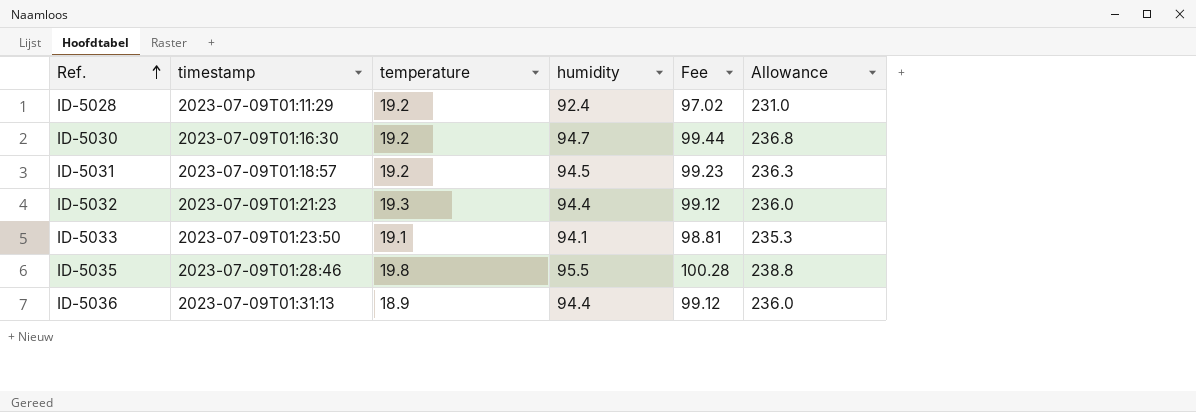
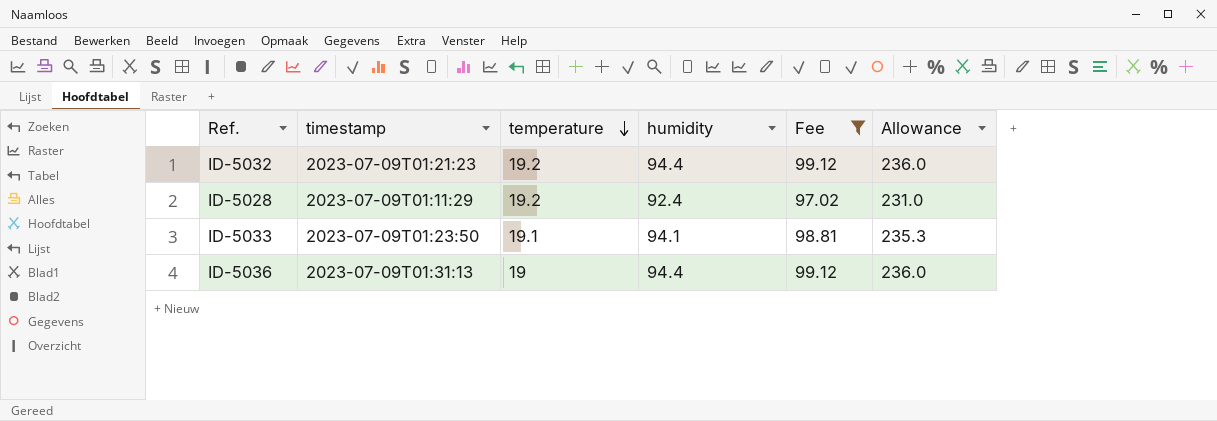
filter: none -> Fee <= 99.12
row order: Ref. ascending -> temperature descending
ID-5032 | temperature: 19.3 -> 19.2
ID-5036 | temperature: 18.9 -> 19

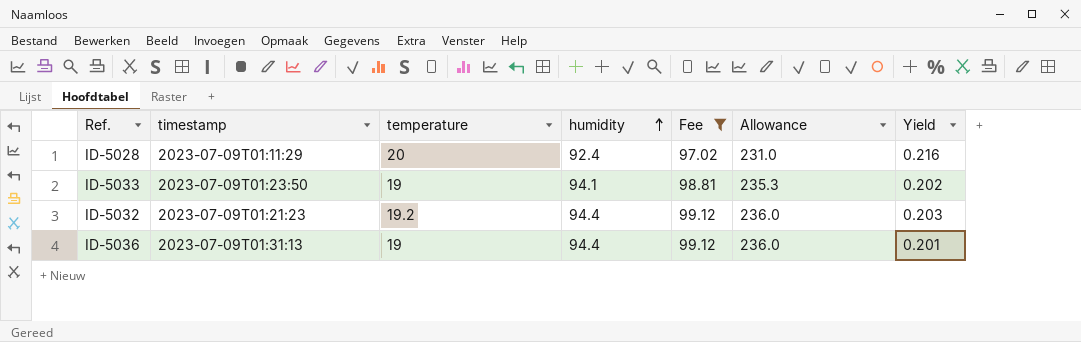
row order: temperature descending -> humidity ascending
column Yield | formula: none -> [temperature] / [humidity]
ID-5028 | temperature: 19.2 -> 20
ID-5033 | temperature: 19.1 -> 19

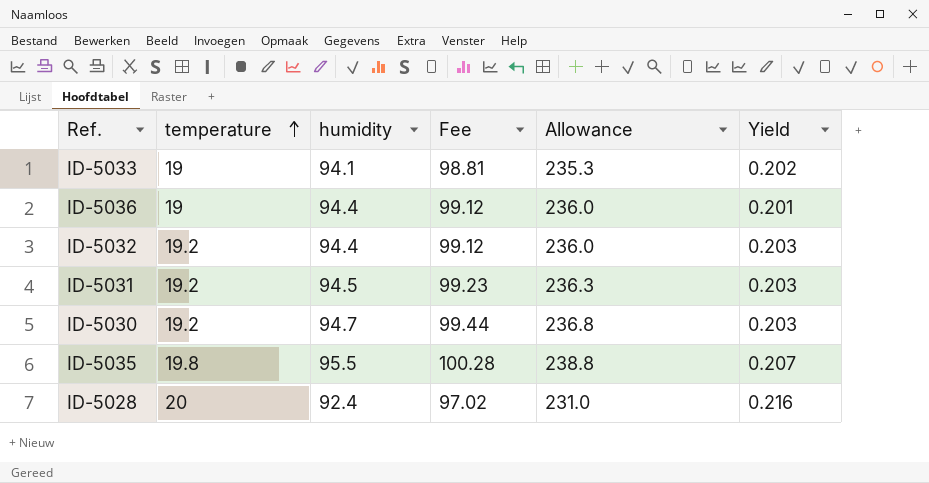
filter: Fee <= 99.12 -> none
row order: humidity ascending -> temperature ascending
column timestamp | position: 2 -> none

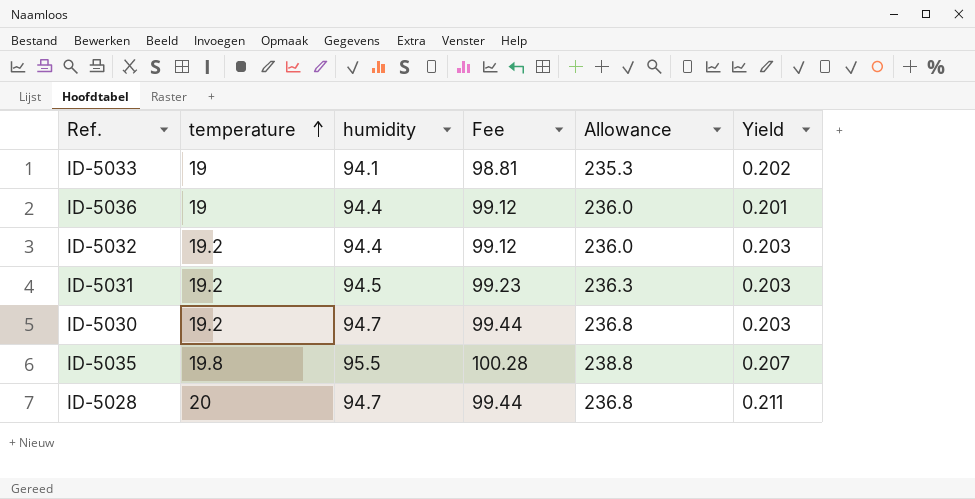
ID-5028 | humidity: 92.4 -> 94.7
ID-5028 | Fee: 97.02 -> 99.44
ID-5028 | Allowance: 231.0 -> 236.8
ID-5028 | Yield: 0.216 -> 0.211

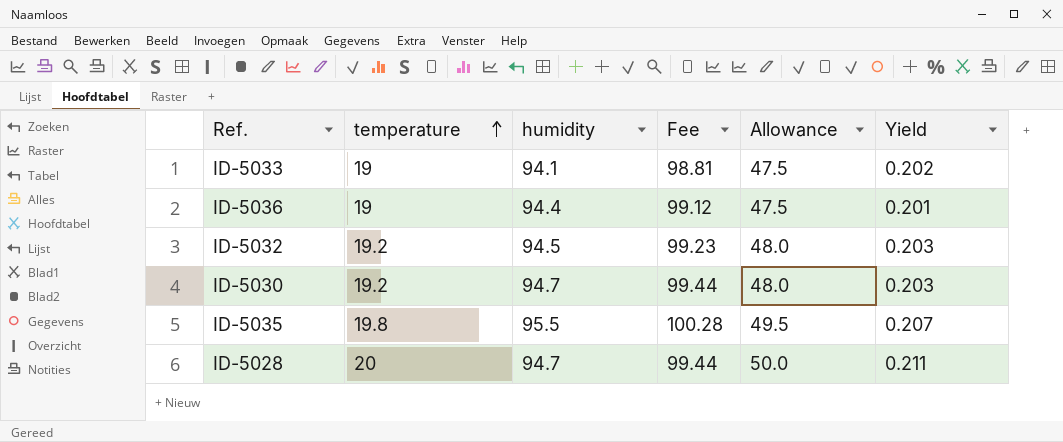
column Allowance | formula: [humidity] * 2.5 -> [temperature] * 2.5
row ID-5031: 19.2 | 94.5 | 99.23 | 236.3 | 0.203 -> none
ID-5032 | humidity: 94.4 -> 94.5
ID-5032 | Fee: 99.12 -> 99.23

